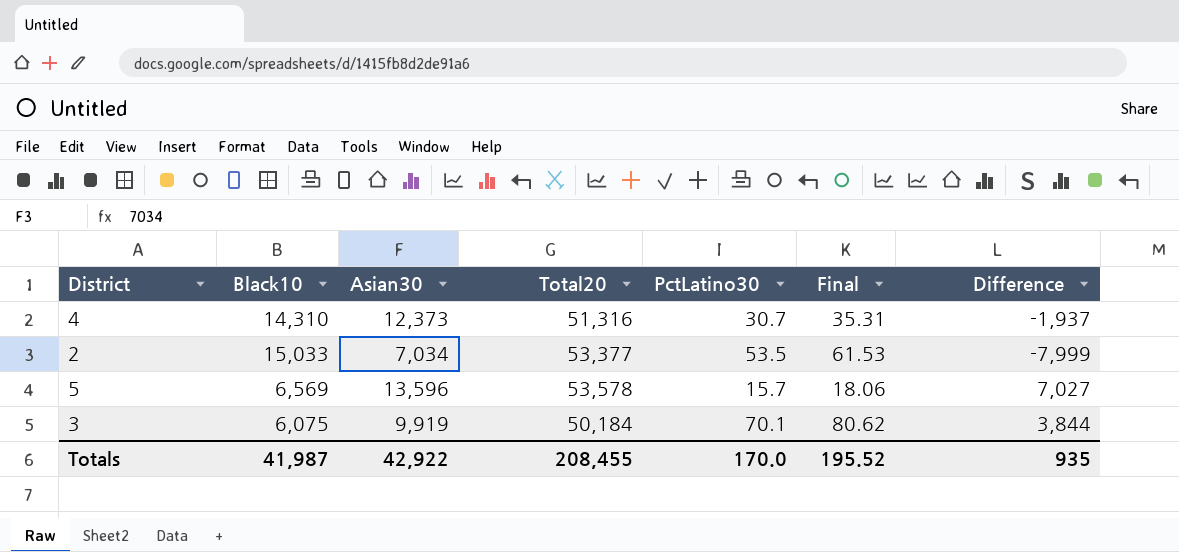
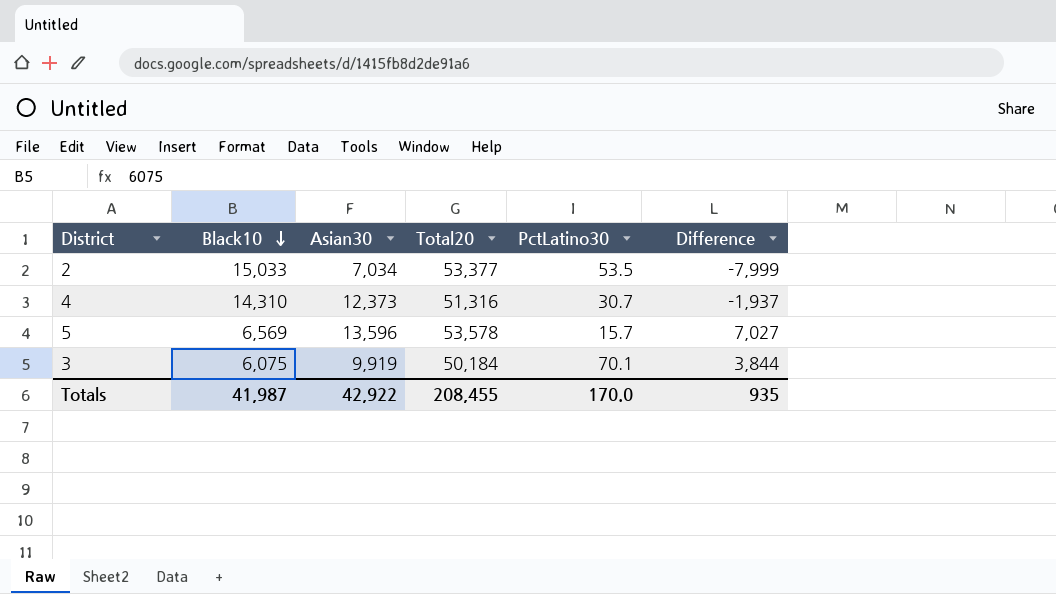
row order: none -> Black10 descending
column Final | formula: [PctLatino30] * 1.15 -> none

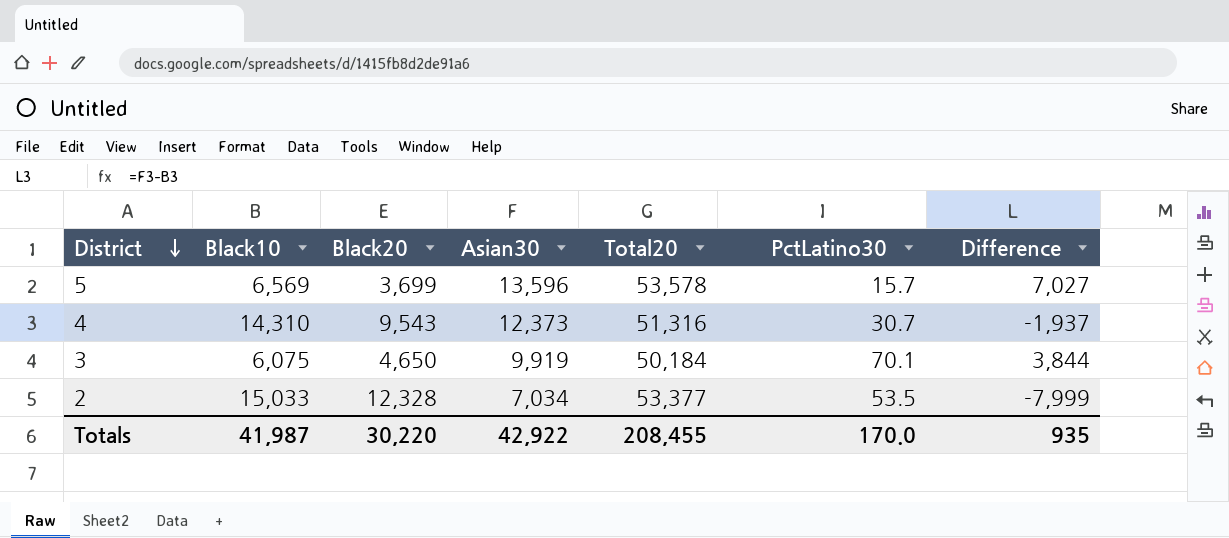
row order: Black10 descending -> District descending
column Black20 | position: none -> 3

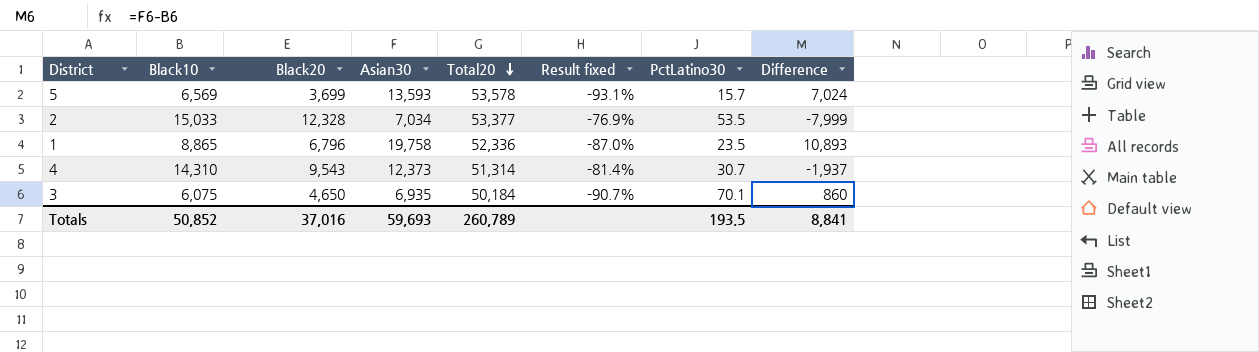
row order: District descending -> Total20 descending
column Result fixed | formula: none -> ([Black20] - [Total20]) / [Total20]
5 | Asian30: 13,596 -> 13,593
5 | Difference: 7,027 -> 7,024
row 1: none -> 8,865 | 6,796 | 19,758 | 52,336 | -87.0% | 23.5 | 10,893
4 | Total20: 51,316 -> 51,314
3 | Asian30: 9,919 -> 6,935
3 | Difference: 3,844 -> 860
Totals | Black10: 41,987 -> 50,852
Totals | Black20: 30,220 -> 37,016
Totals | Asian30: 42,922 -> 59,693
Totals | Total20: 208,455 -> 260,789
Totals | PctLatino30: 170.0 -> 193.5
Totals | Difference: 935 -> 8,841

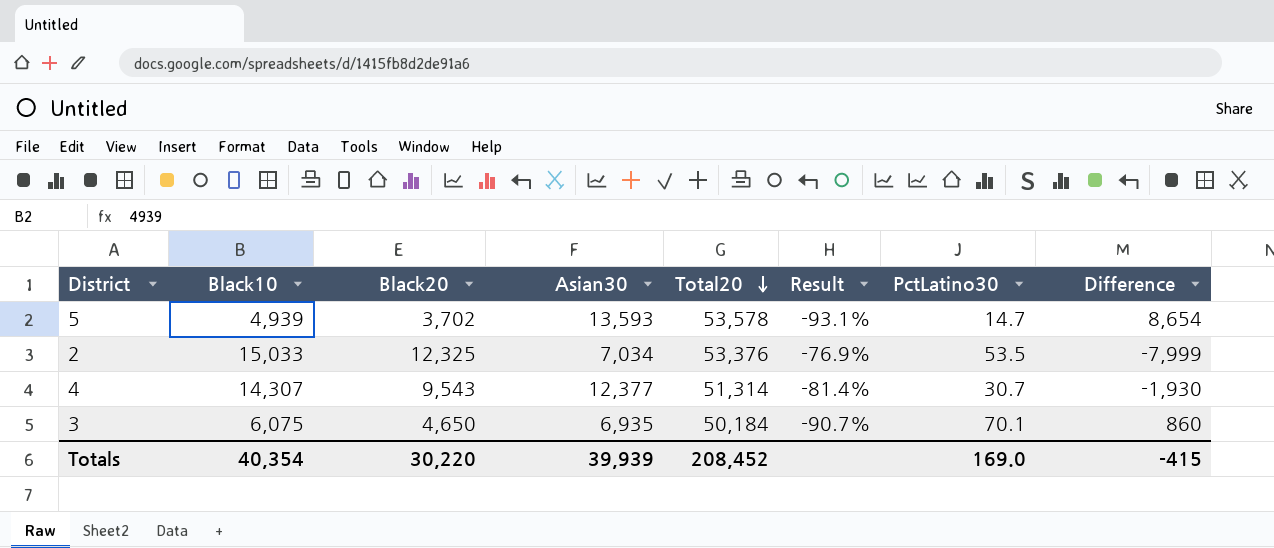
column name: Result fixed -> Result
row 1: 8,865 | 6,796 | 19,758 | 52,336 | -87.0% | 23.5 | 10,893 -> none
5 | Black10: 6,569 -> 4,939
5 | Black20: 3,699 -> 3,702
5 | PctLatino30: 15.7 -> 14.7
5 | Difference: 7,024 -> 8,654
2 | Black20: 12,328 -> 12,325
2 | Total20: 53,377 -> 53,376
4 | Black10: 14,310 -> 14,307
4 | Asian30: 12,373 -> 12,377
4 | Difference: -1,937 -> -1,930
Totals | Black10: 50,852 -> 40,354
Totals | Black20: 37,016 -> 30,220
Totals | Asian30: 59,693 -> 39,939
Totals | Total20: 260,789 -> 208,452
Totals | PctLatino30: 193.5 -> 169.0
Totals | Difference: 8,841 -> -415

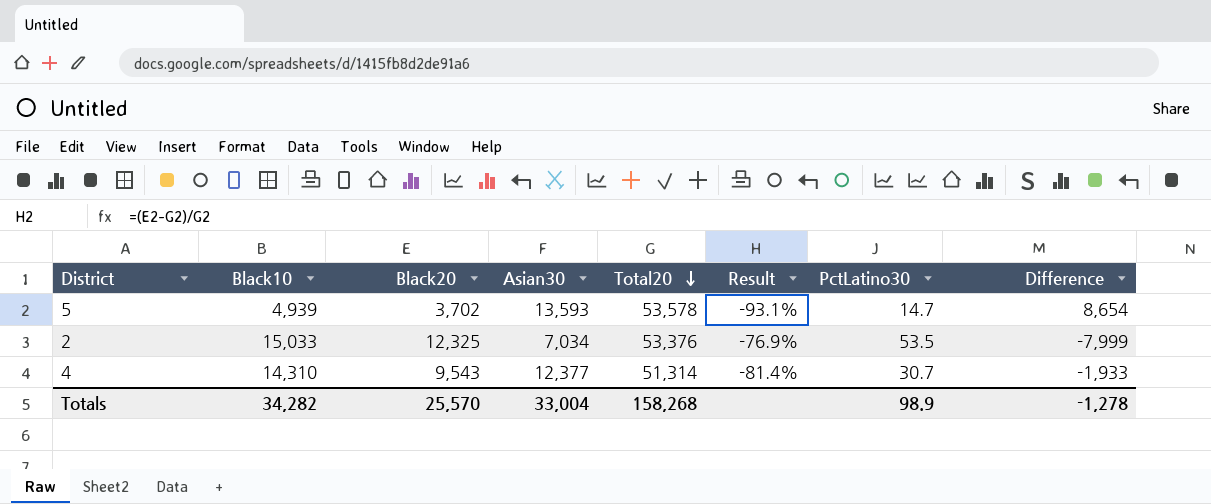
row 3: 6,075 | 4,650 | 6,935 | 50,184 | -90.7% | 70.1 | 860 -> none
4 | Black10: 14,307 -> 14,310
4 | Difference: -1,930 -> -1,933
Totals | Black10: 40,354 -> 34,282
Totals | Black20: 30,220 -> 25,570
Totals | Asian30: 39,939 -> 33,004
Totals | Total20: 208,452 -> 158,268
Totals | PctLatino30: 169.0 -> 98.9
Totals | Difference: -415 -> -1,278

